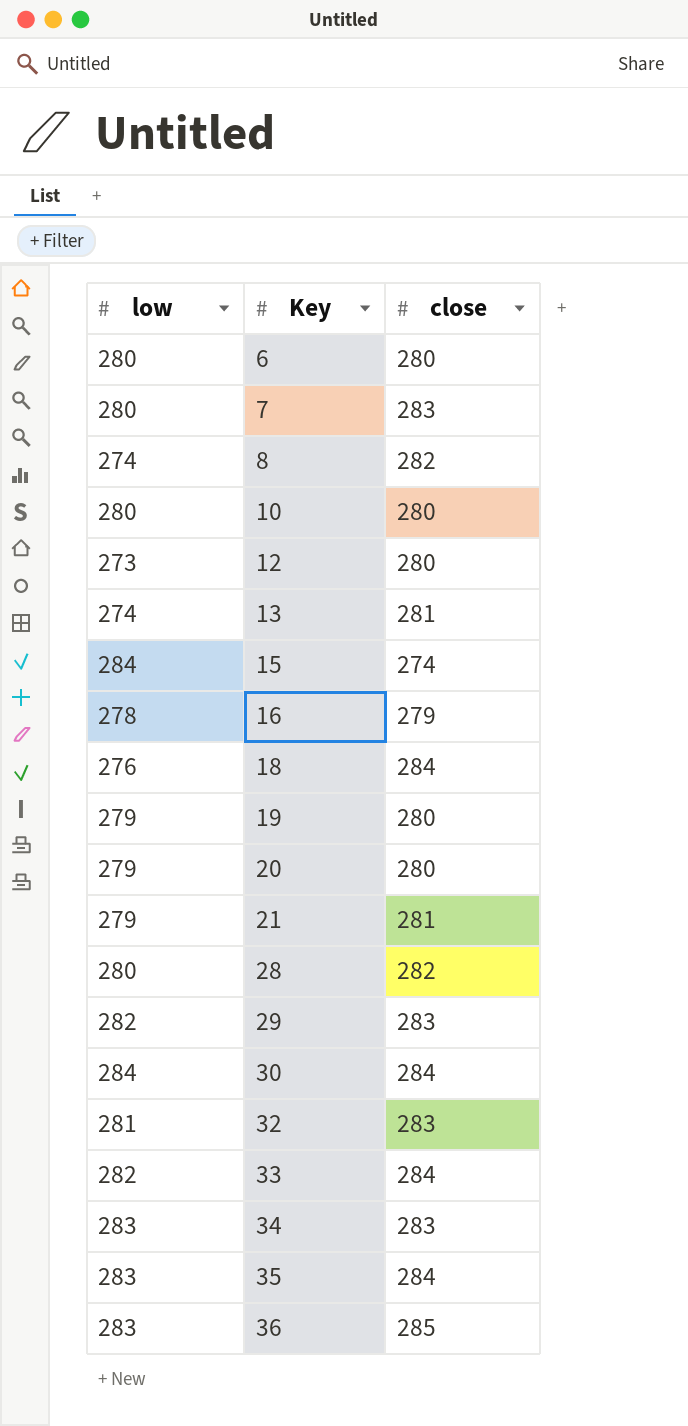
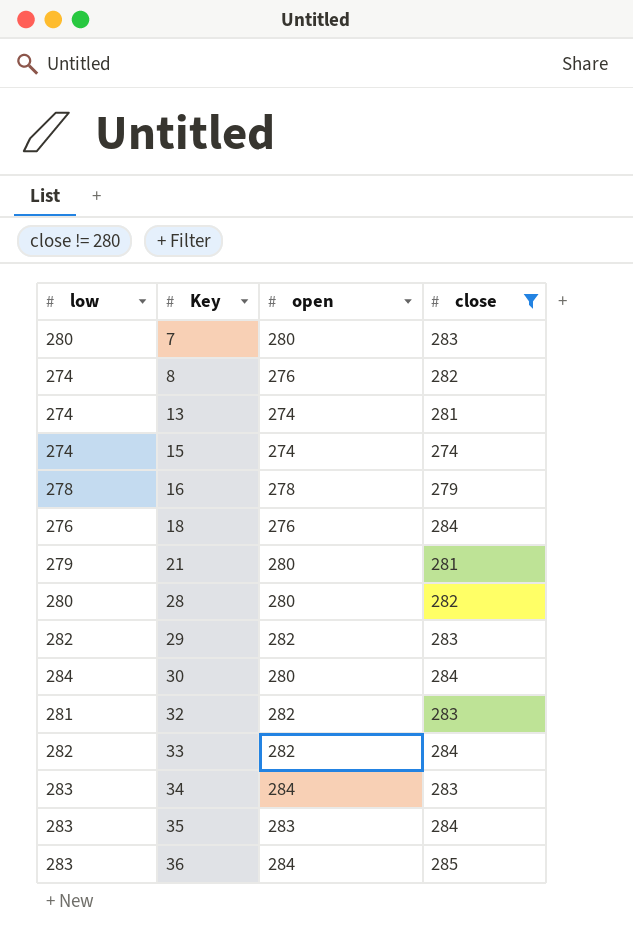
filter: none -> close != 280
column open | position: none -> 3
15 | low: 284 -> 274

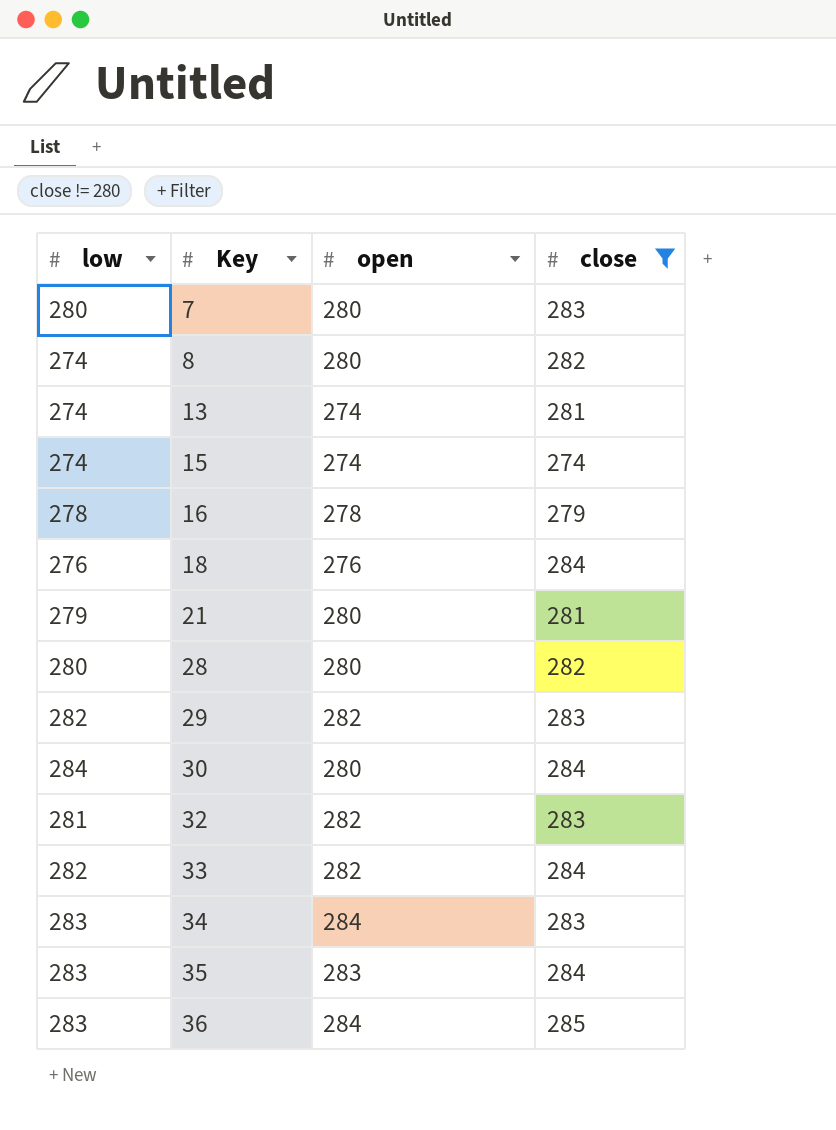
8 | open: 276 -> 280

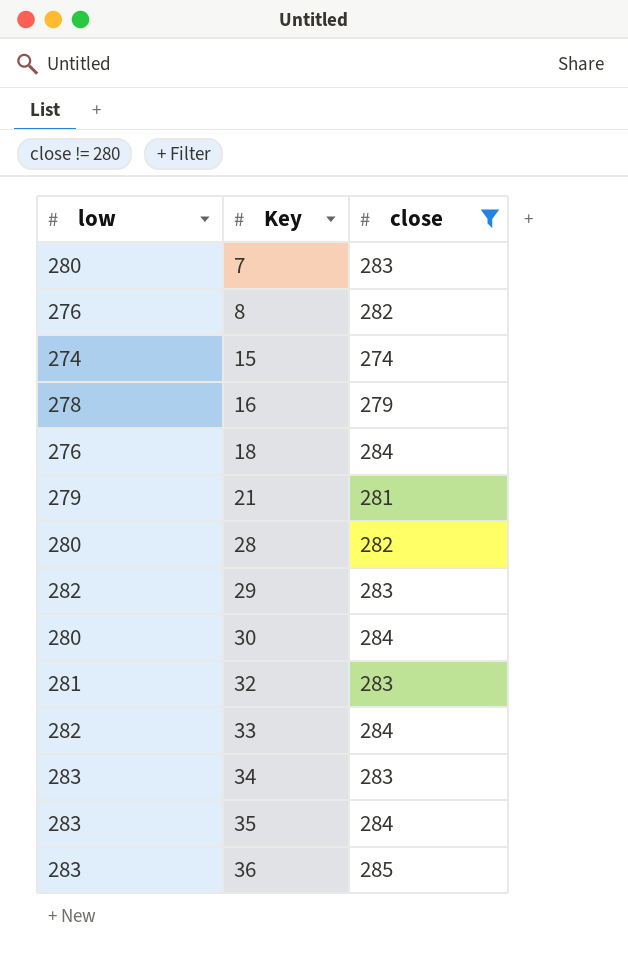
column open | position: 3 -> none
row 13: 274 | 274 | 281 -> none
8 | low: 274 -> 276
30 | low: 284 -> 280

